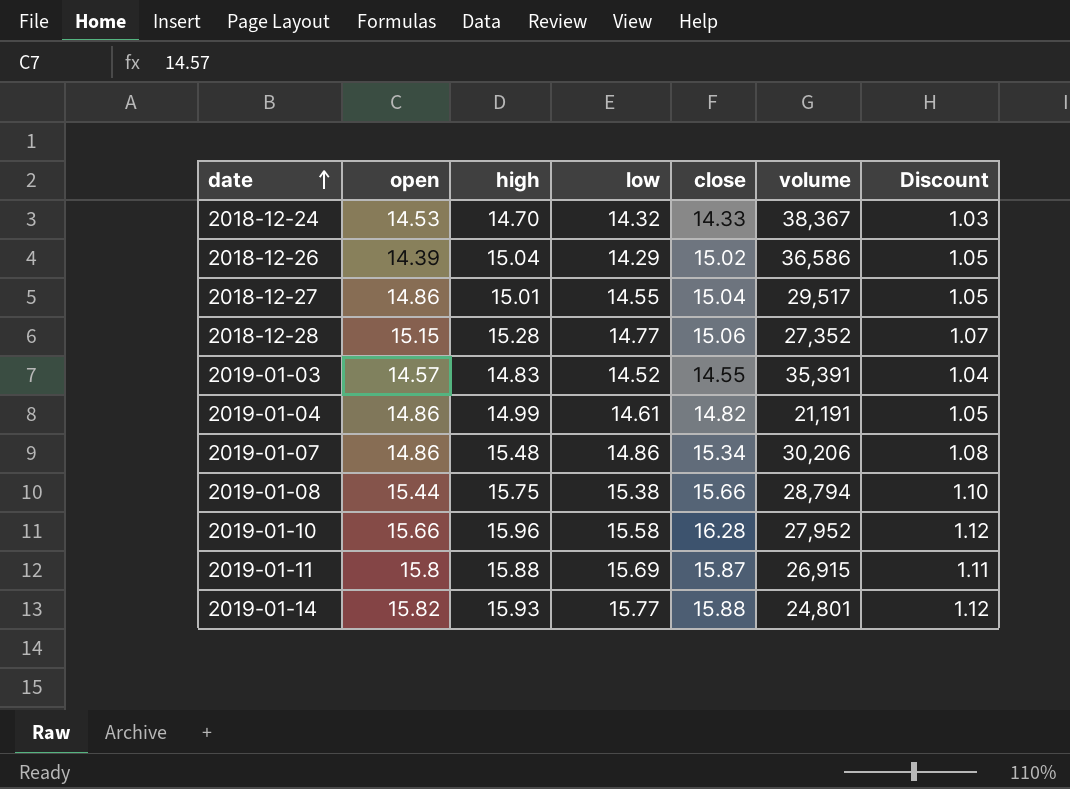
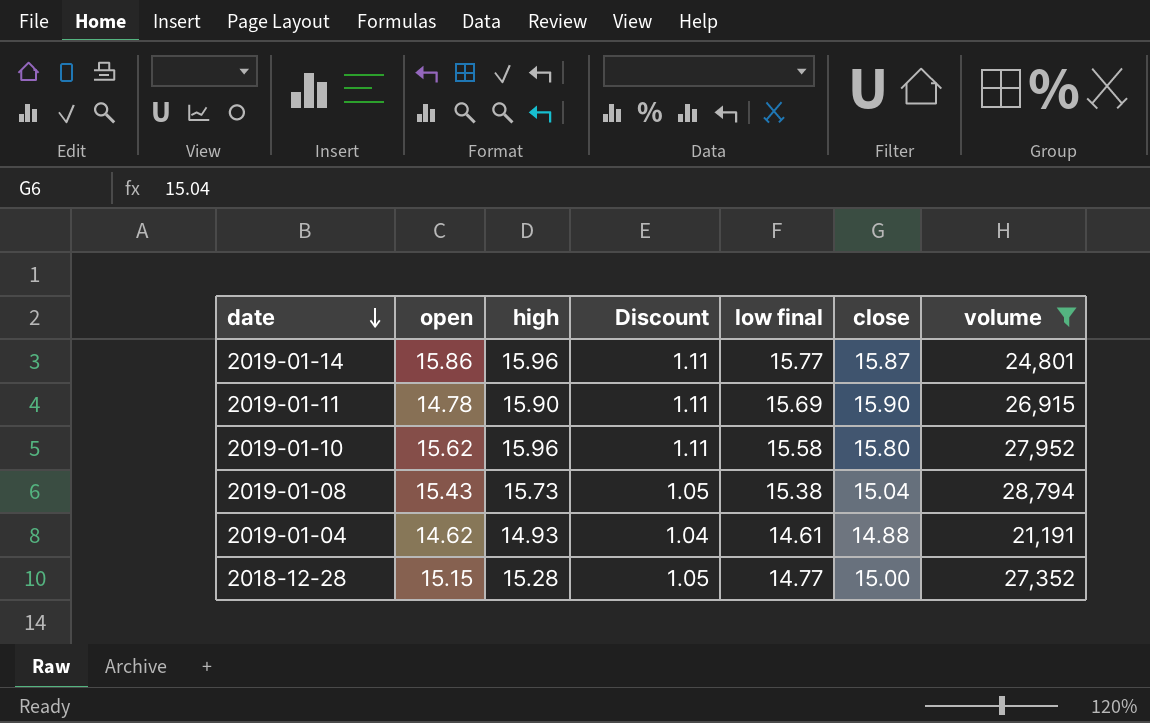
filter: none -> volume <= 28,794
row order: date ascending -> date descending
column Discount | formula: [high] * 0.07 -> [close] * 0.07
column Discount | position: 7 -> 4
column name: low -> low final
2019-01-14 | open: 15.82 -> 15.86
2019-01-14 | high: 15.93 -> 15.96
2019-01-14 | close: 15.88 -> 15.87
2019-01-11 | open: 15.8 -> 14.78
2019-01-11 | high: 15.88 -> 15.90
2019-01-11 | close: 15.87 -> 15.90
2019-01-10 | open: 15.66 -> 15.62
2019-01-10 | close: 16.28 -> 15.80
2019-01-08 | open: 15.44 -> 15.43
2019-01-08 | high: 15.75 -> 15.73
2019-01-08 | close: 15.66 -> 15.04
2019-01-04 | open: 14.86 -> 14.62
2019-01-04 | high: 14.99 -> 14.93
2019-01-04 | close: 14.82 -> 14.88
2018-12-28 | close: 15.06 -> 15.00

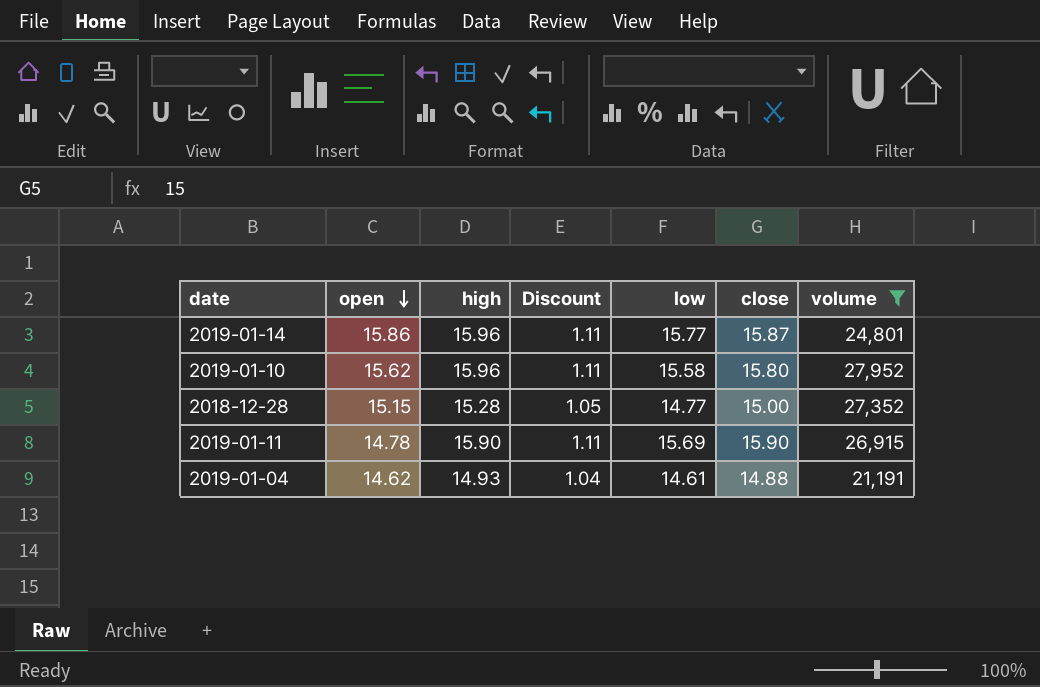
row order: date descending -> open descending
column name: low final -> low
row 2019-01-08: 15.43 | 15.73 | 1.05 | 15.38 | 15.04 | 28,794 -> none

